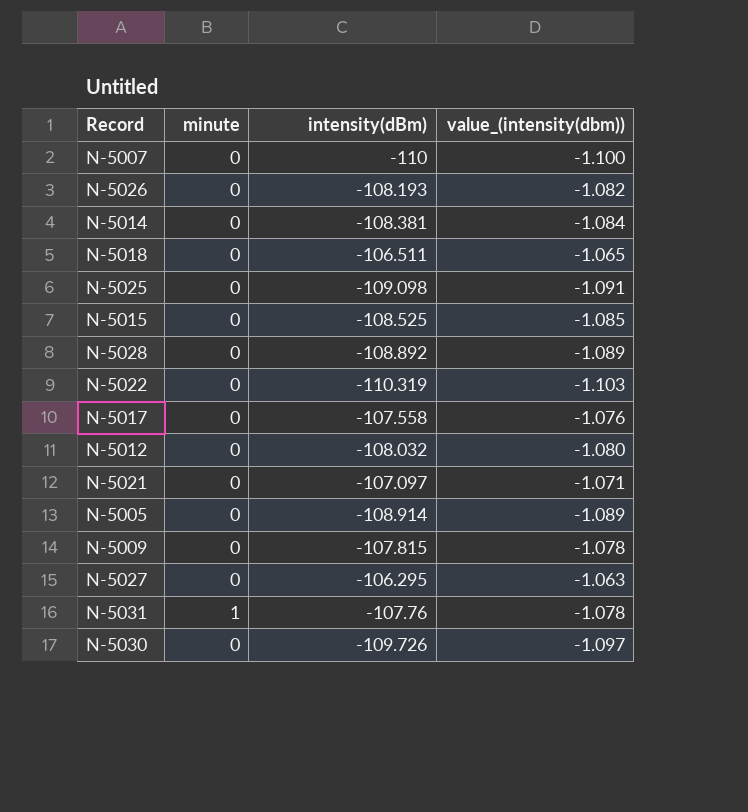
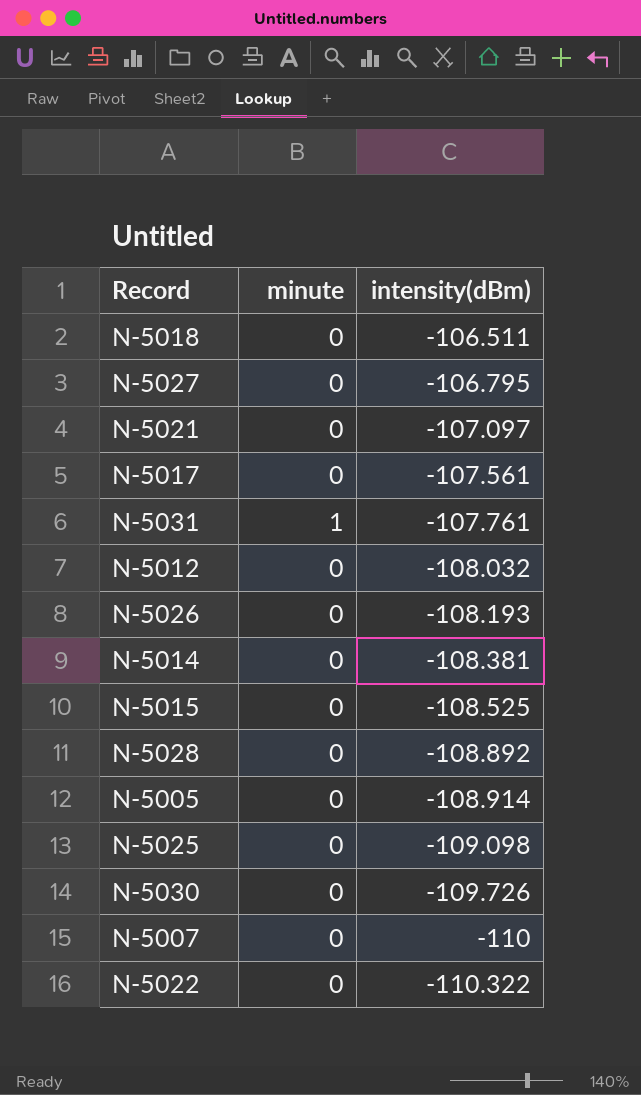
row order: none -> intensity(dBm) descending
column value_(intensity(dbm)) | formula: [intensity(dBm)] * 0.01 -> none
row N-5009: 0 | -107.815 | -1.078 -> none
N-5027 | intensity(dBm): -106.295 -> -106.795
N-5017 | intensity(dBm): -107.558 -> -107.561
N-5031 | intensity(dBm): -107.76 -> -107.761
N-5022 | intensity(dBm): -110.319 -> -110.322

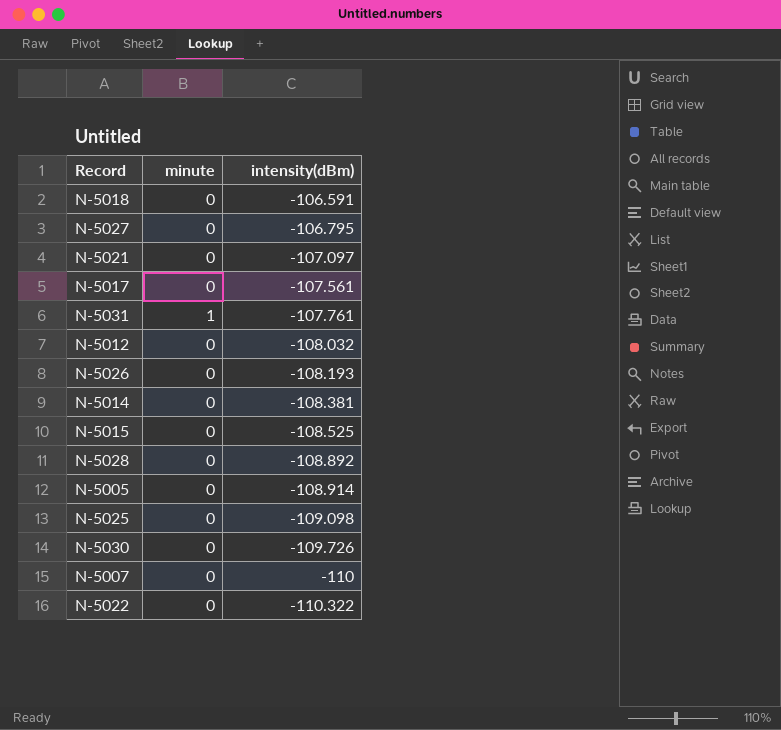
N-5018 | intensity(dBm): -106.511 -> -106.591

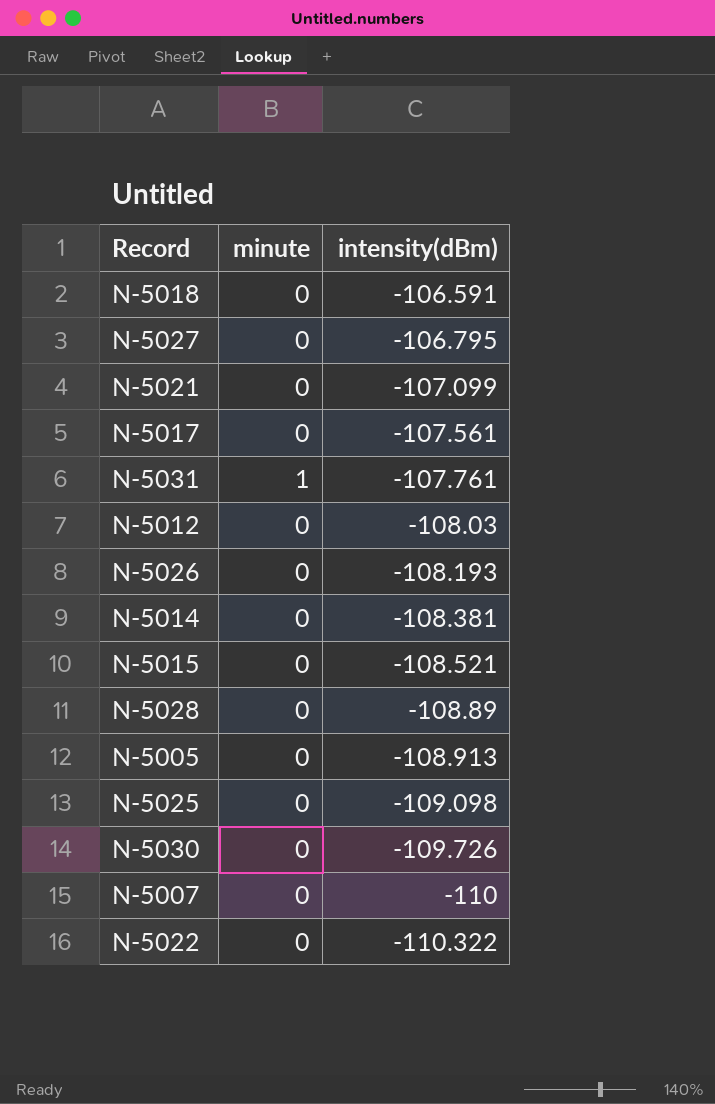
N-5021 | intensity(dBm): -107.097 -> -107.099
N-5012 | intensity(dBm): -108.032 -> -108.03
N-5015 | intensity(dBm): -108.525 -> -108.521
N-5028 | intensity(dBm): -108.892 -> -108.89
N-5005 | intensity(dBm): -108.914 -> -108.913

